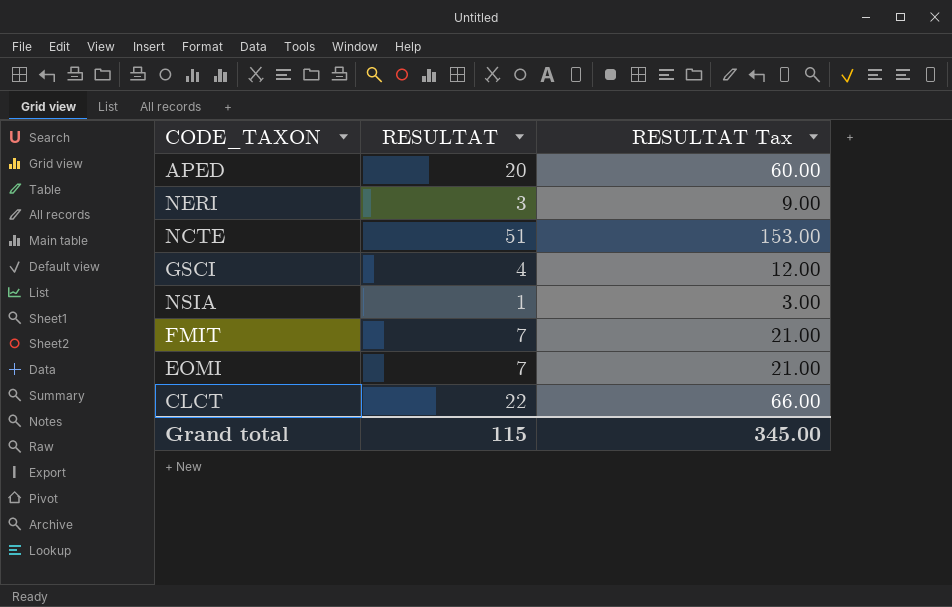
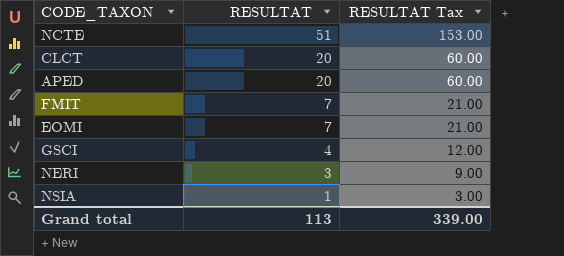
row order: none -> RESULTAT descending
CLCT | RESULTAT: 22 -> 20
CLCT | RESULTAT Tax: 66.00 -> 60.00
Grand total | RESULTAT: 115 -> 113
Grand total | RESULTAT Tax: 345.00 -> 339.00

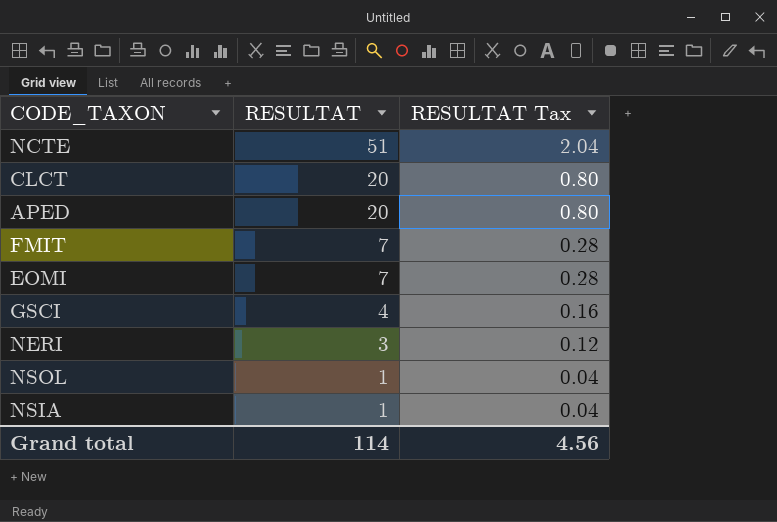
column RESULTAT Tax | formula: [RESULTAT] * 3 -> [RESULTAT] * 0.04
row NSOL: none -> 1 | 0.04
Grand total | RESULTAT: 113 -> 114
Grand total | RESULTAT Tax: 339.00 -> 4.56

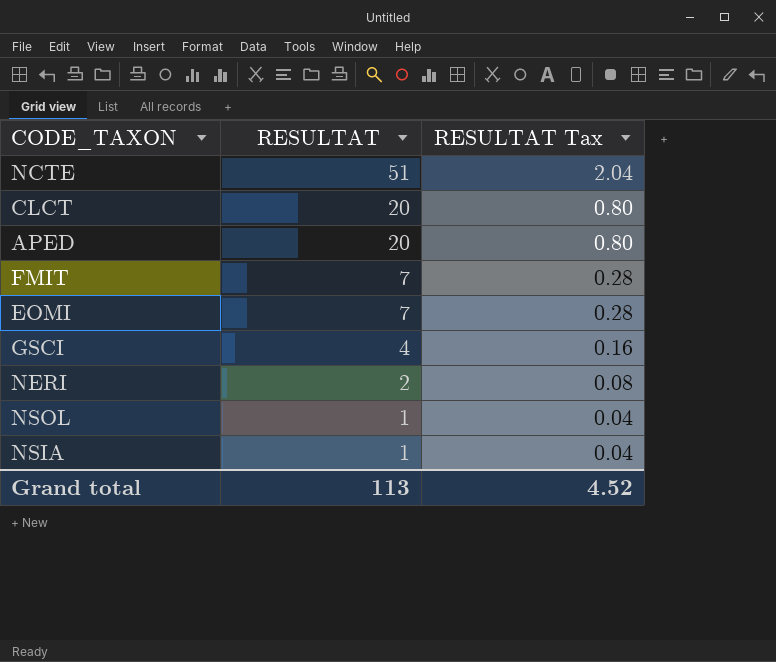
NERI | RESULTAT: 3 -> 2
NERI | RESULTAT Tax: 0.12 -> 0.08
Grand total | RESULTAT: 114 -> 113
Grand total | RESULTAT Tax: 4.56 -> 4.52

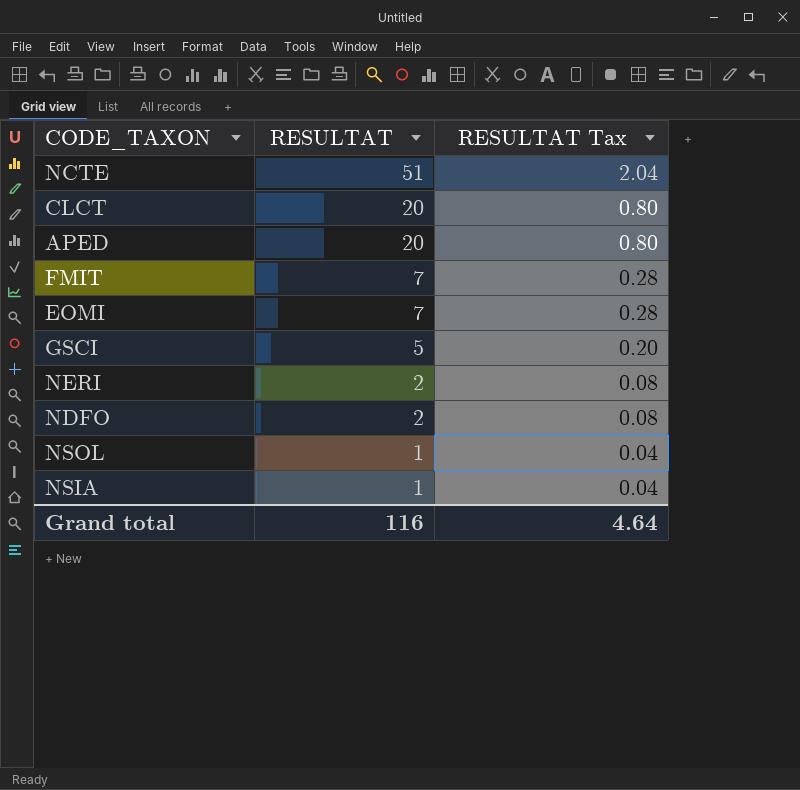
GSCI | RESULTAT: 4 -> 5
GSCI | RESULTAT Tax: 0.16 -> 0.20
row NDFO: none -> 2 | 0.08
Grand total | RESULTAT: 113 -> 116
Grand total | RESULTAT Tax: 4.52 -> 4.64

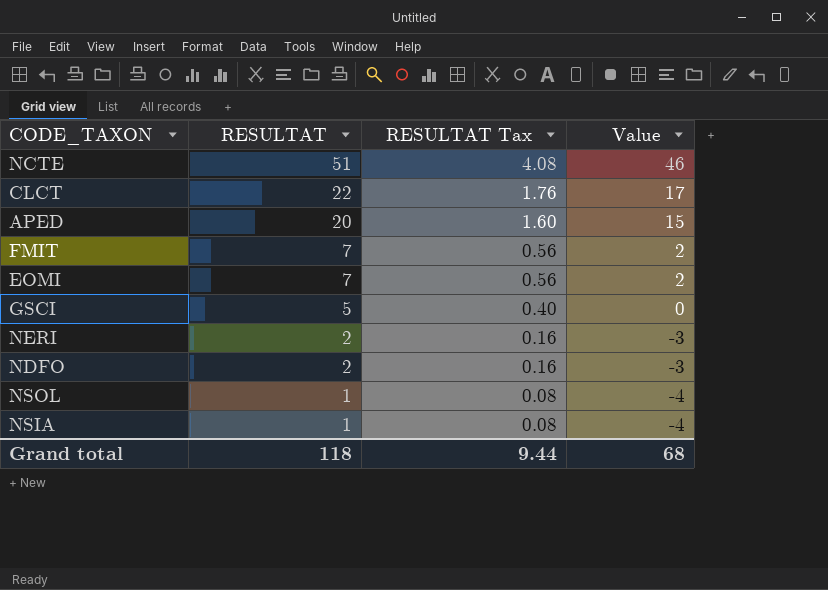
column RESULTAT Tax | formula: [RESULTAT] * 0.04 -> [RESULTAT] * 0.08
column Value | formula: none -> [RESULTAT] - 5
CLCT | RESULTAT: 20 -> 22
Grand total | RESULTAT: 116 -> 118
Grand total | RESULTAT Tax: 4.64 -> 9.44

